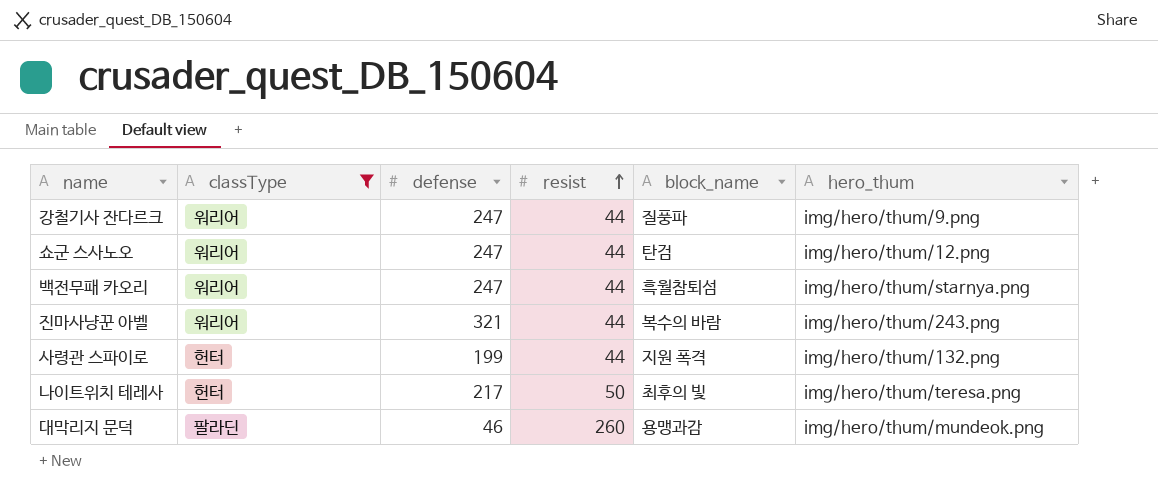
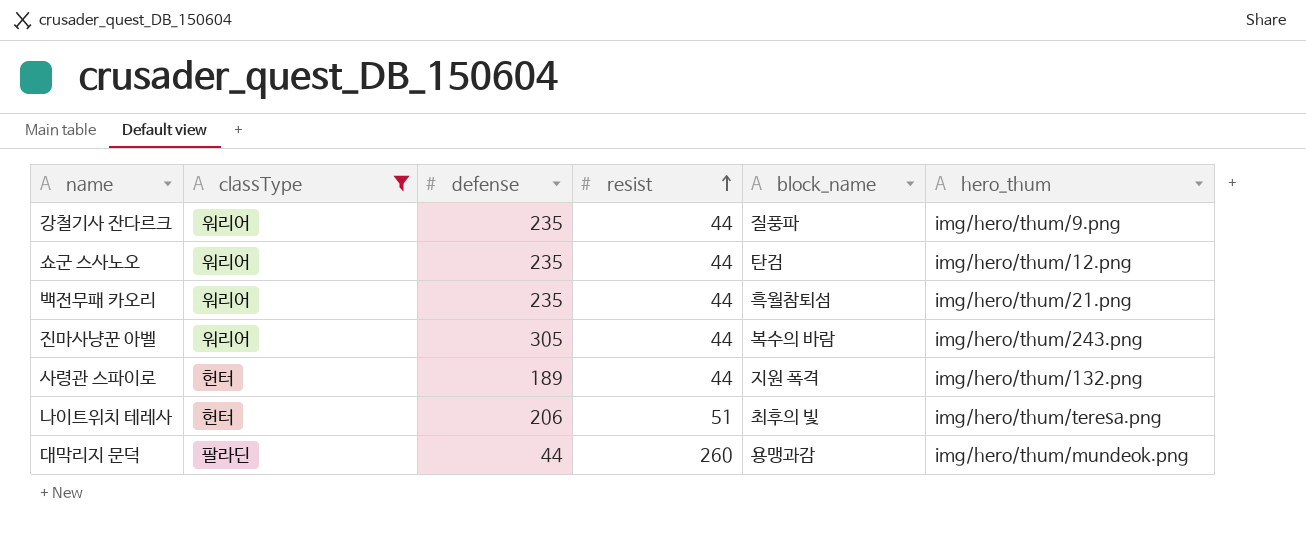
강철기사 잔다르크 | defense: 247 -> 235
쇼군 스사노오 | defense: 247 -> 235
백전무패 카오리 | defense: 247 -> 235
백전무패 카오리 | hero_thum: img/hero/thum/starnya.png -> img/hero/thum/21.png
진마사냥꾼 아벨 | defense: 321 -> 305
사령관 스파이로 | defense: 199 -> 189
나이트위치 테레사 | defense: 217 -> 206
나이트위치 테레사 | resist: 50 -> 51
대막리지 문덕 | defense: 46 -> 44

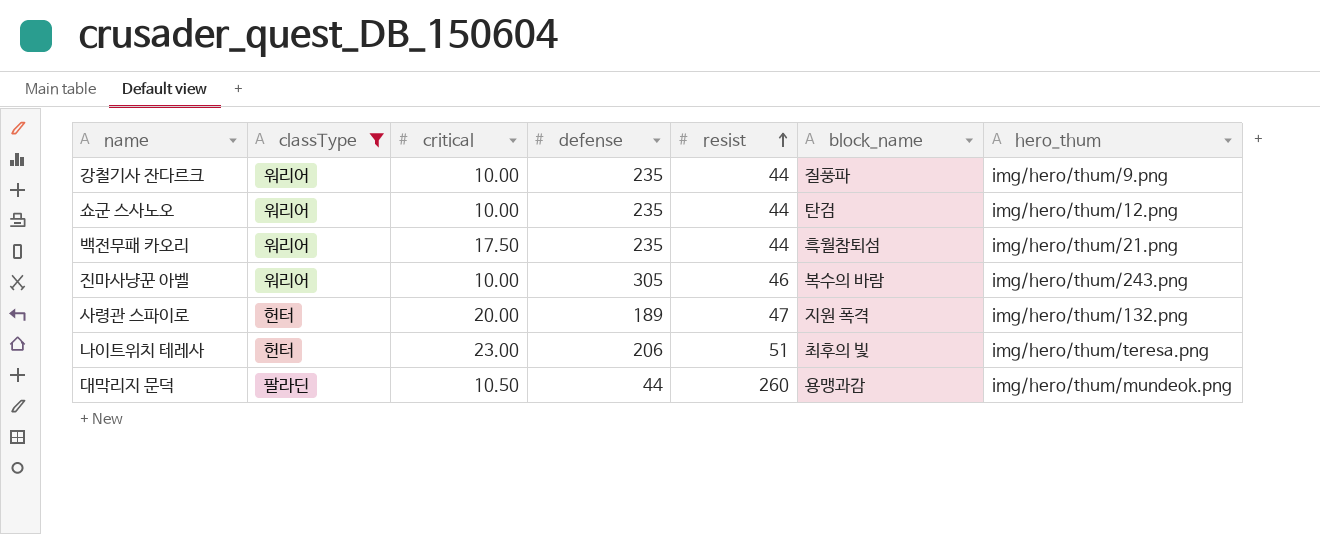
column critical | position: none -> 3
진마사냥꾼 아벨 | resist: 44 -> 46
사령관 스파이로 | resist: 44 -> 47

